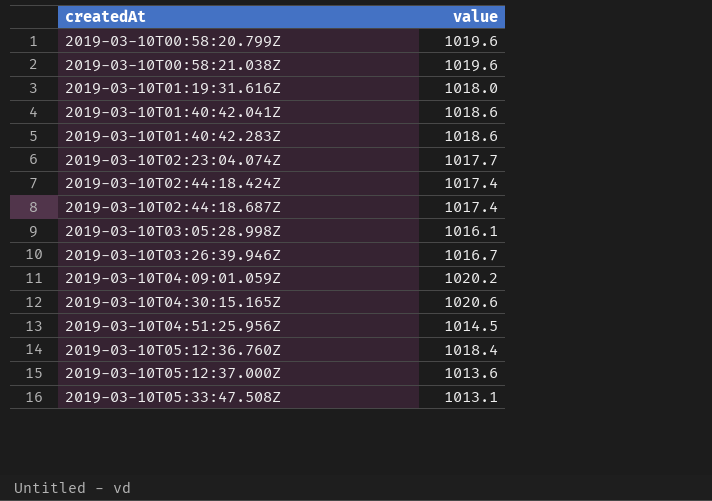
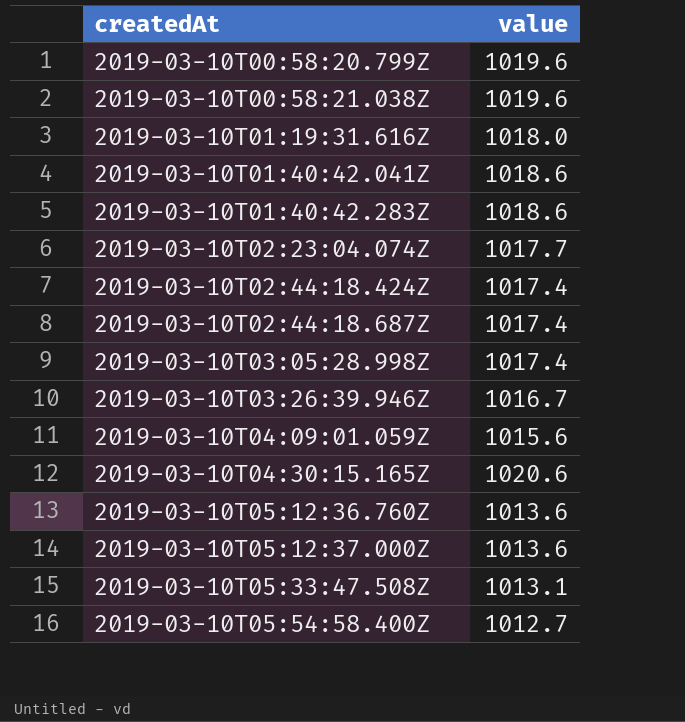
row 2019-03-10T04:51:25.956Z: 1014.5 -> none
2019-03-10T03:05:28.998Z | value: 1016.1 -> 1017.4
2019-03-10T04:09:01.059Z | value: 1020.2 -> 1015.6
2019-03-10T05:12:36.760Z | value: 1018.4 -> 1013.6
row 2019-03-10T05:54:58.400Z: none -> 1012.7

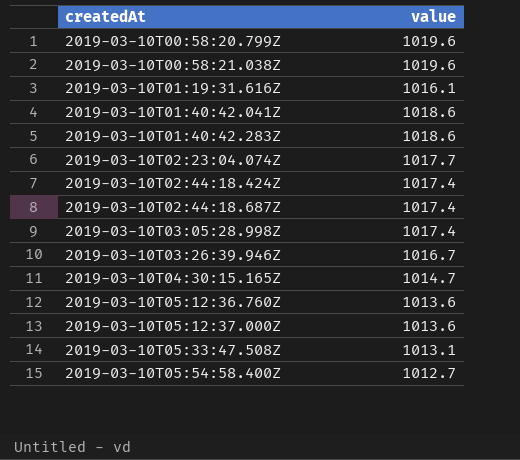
row 2019-03-10T04:09:01.059Z: 1015.6 -> none
2019-03-10T01:19:31.616Z | value: 1018.0 -> 1016.1
2019-03-10T04:30:15.165Z | value: 1020.6 -> 1014.7

